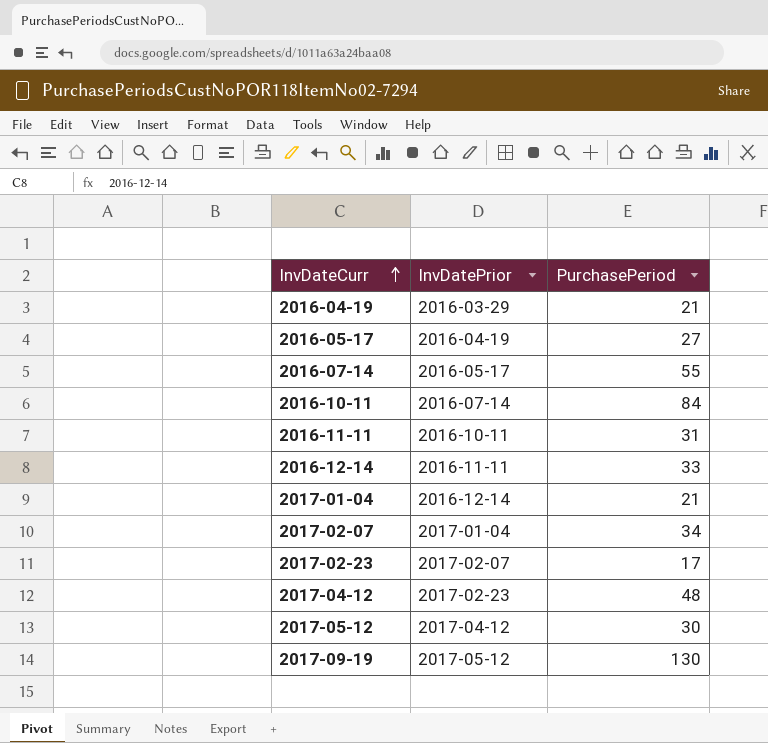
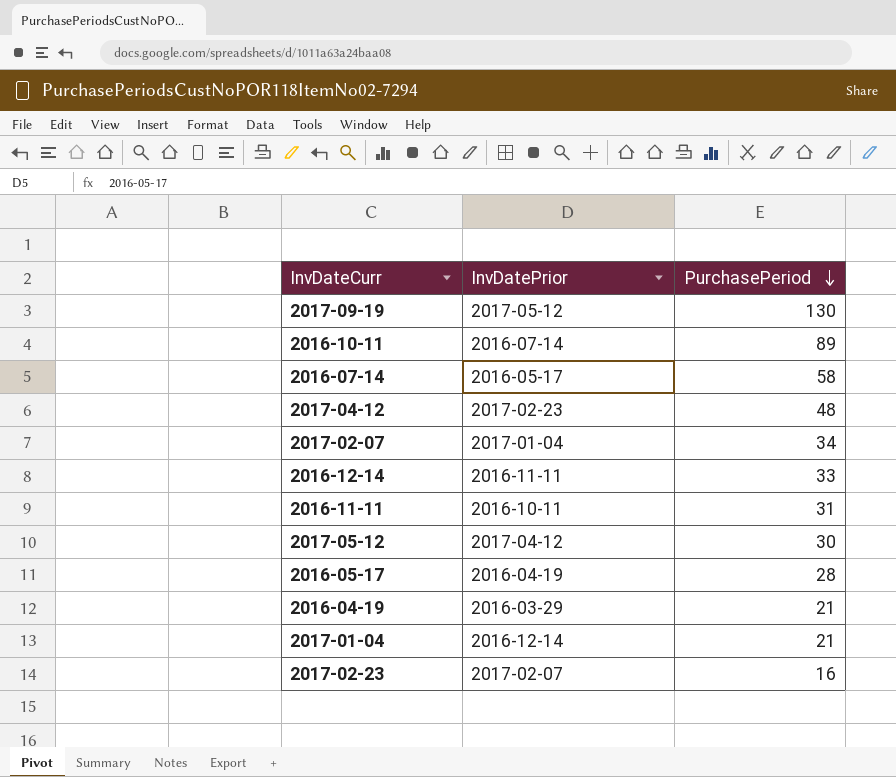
row order: InvDateCurr ascending -> PurchasePeriod descending
2016-10-11 | PurchasePeriod: 84 -> 89
2016-07-14 | PurchasePeriod: 55 -> 58
2016-05-17 | PurchasePeriod: 27 -> 28
2017-02-23 | PurchasePeriod: 17 -> 16

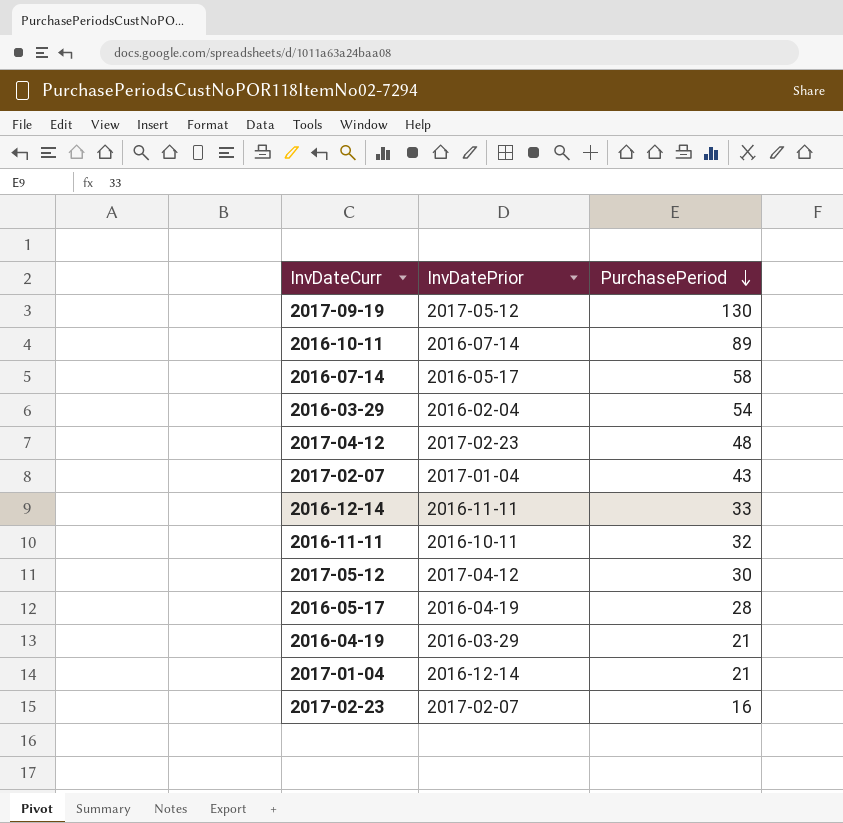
row 2016-03-29: none -> 2016-02-04 | 54
2017-02-07 | PurchasePeriod: 34 -> 43
2016-11-11 | PurchasePeriod: 31 -> 32

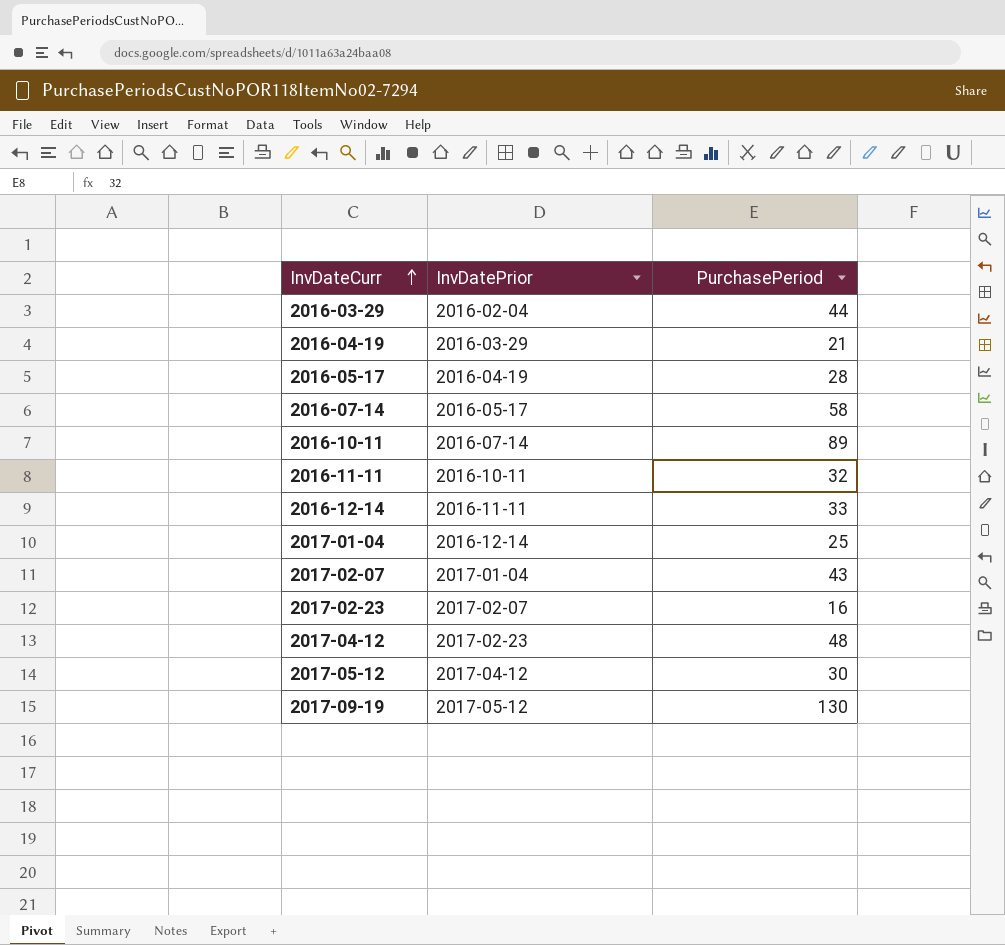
row order: PurchasePeriod descending -> InvDateCurr ascending
2016-03-29 | PurchasePeriod: 54 -> 44
2017-01-04 | PurchasePeriod: 21 -> 25

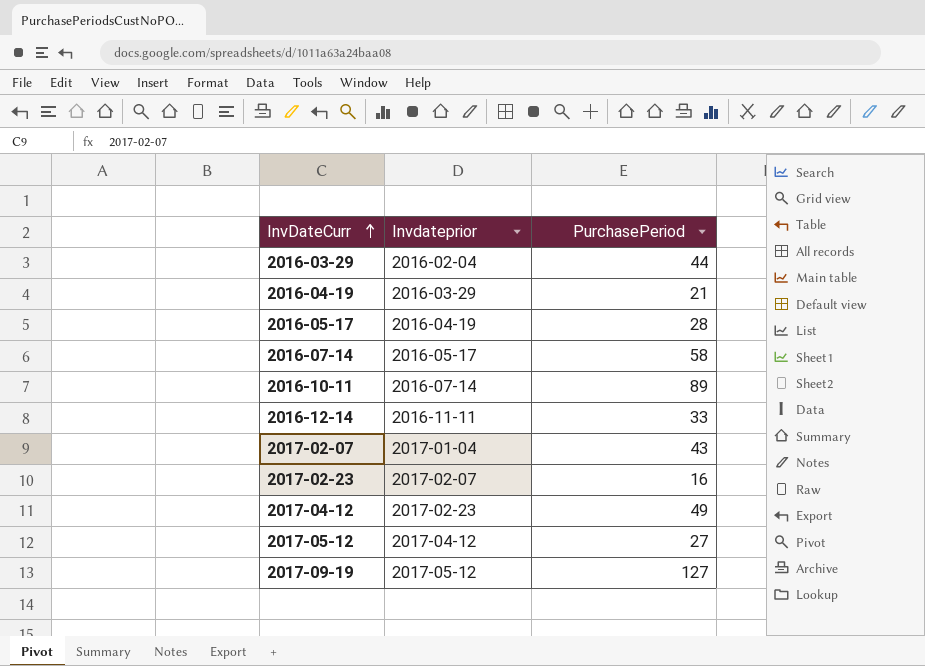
column name: InvDatePrior -> Invdateprior
row 2016-11-11: 2016-10-11 | 32 -> none
row 2017-01-04: 2016-12-14 | 25 -> none
2017-04-12 | PurchasePeriod: 48 -> 49
2017-05-12 | PurchasePeriod: 30 -> 27
2017-09-19 | PurchasePeriod: 130 -> 127

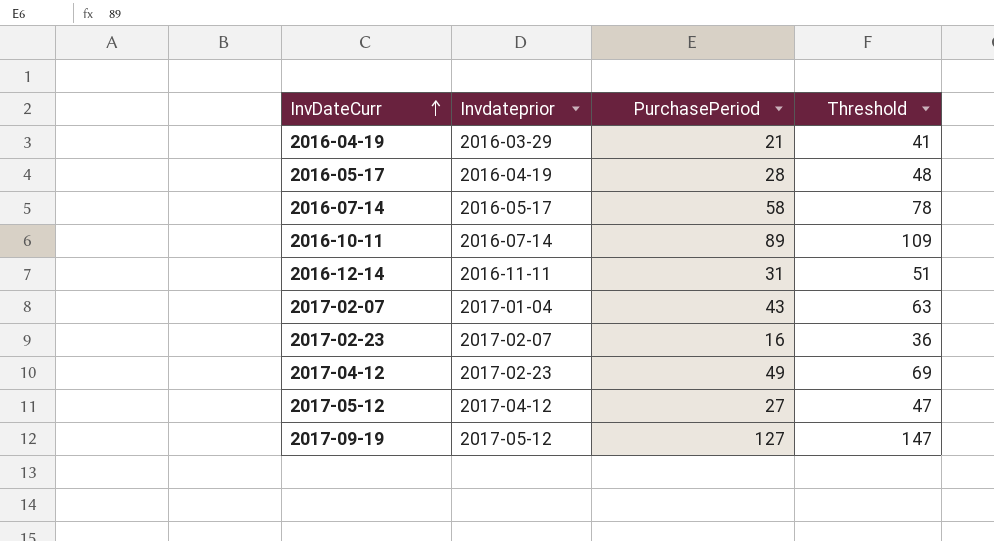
column Threshold | formula: none -> [PurchasePeriod] + 20
row 2016-03-29: 2016-02-04 | 44 -> none
2016-12-14 | PurchasePeriod: 33 -> 31

